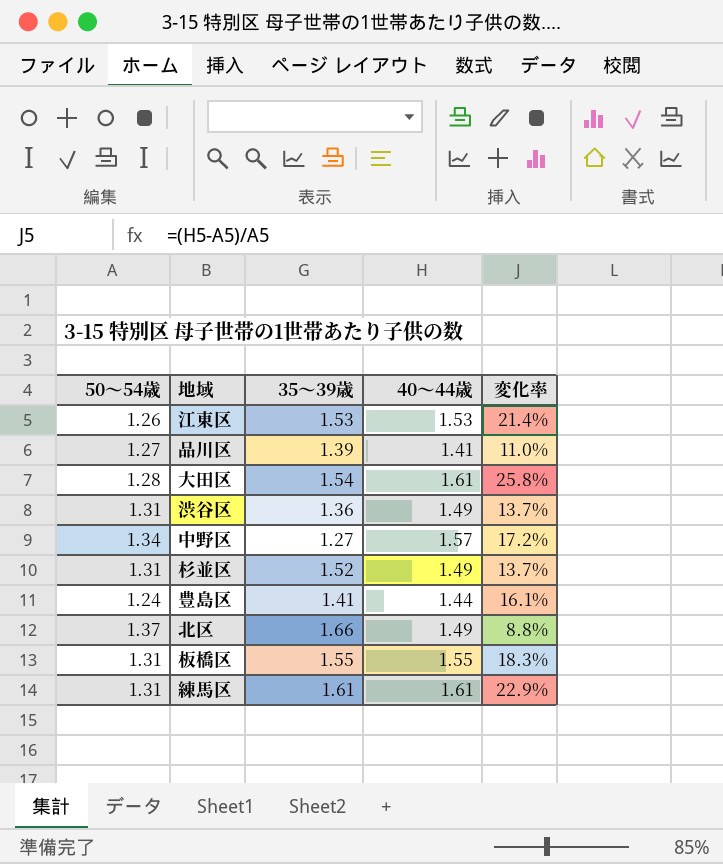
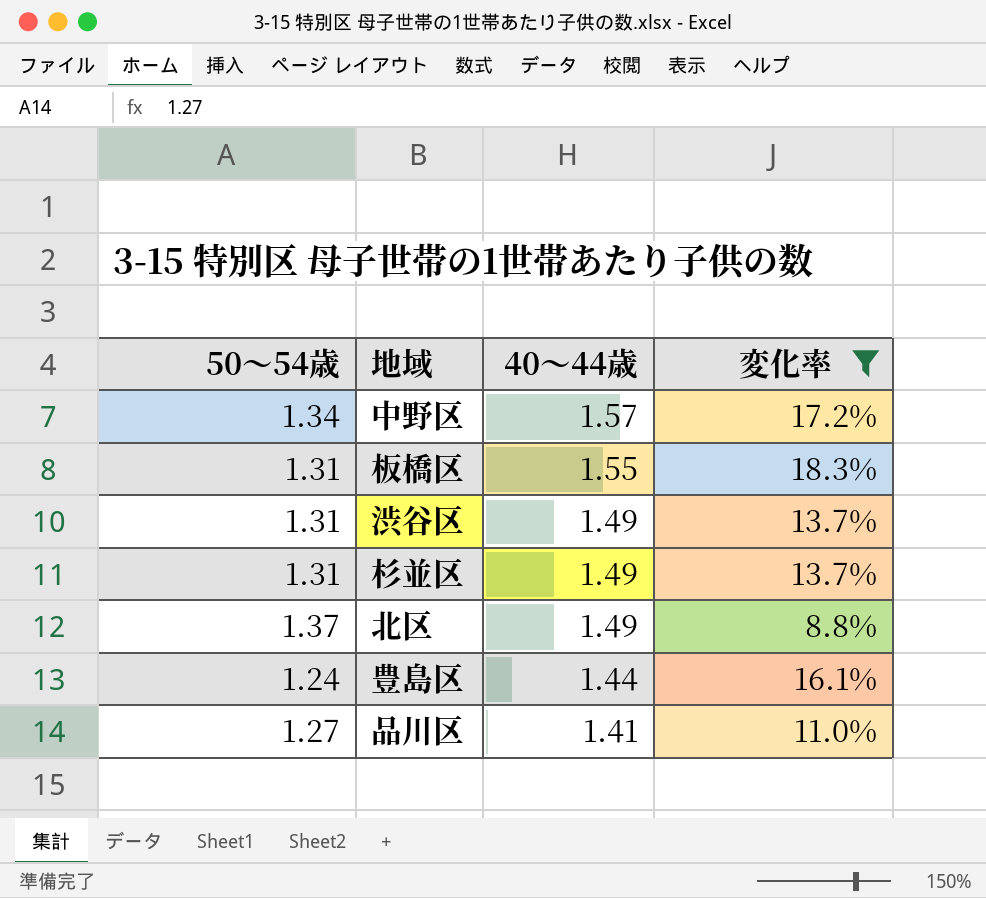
filter: none -> 変化率 <= 18.3%
row order: none -> 40～44歳 descending
column 35～39歳 | position: 3 -> none

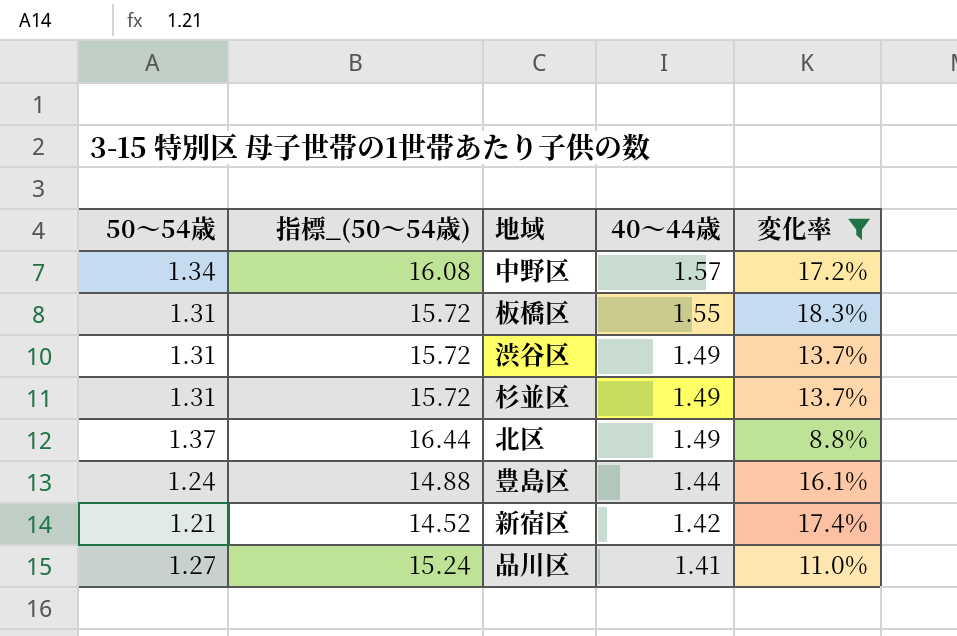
column 指標_(50～54歳) | formula: none -> [50～54歳] * 12
row 新宿区: none -> 1.21 | 14.52 | 1.42 | 17.4%

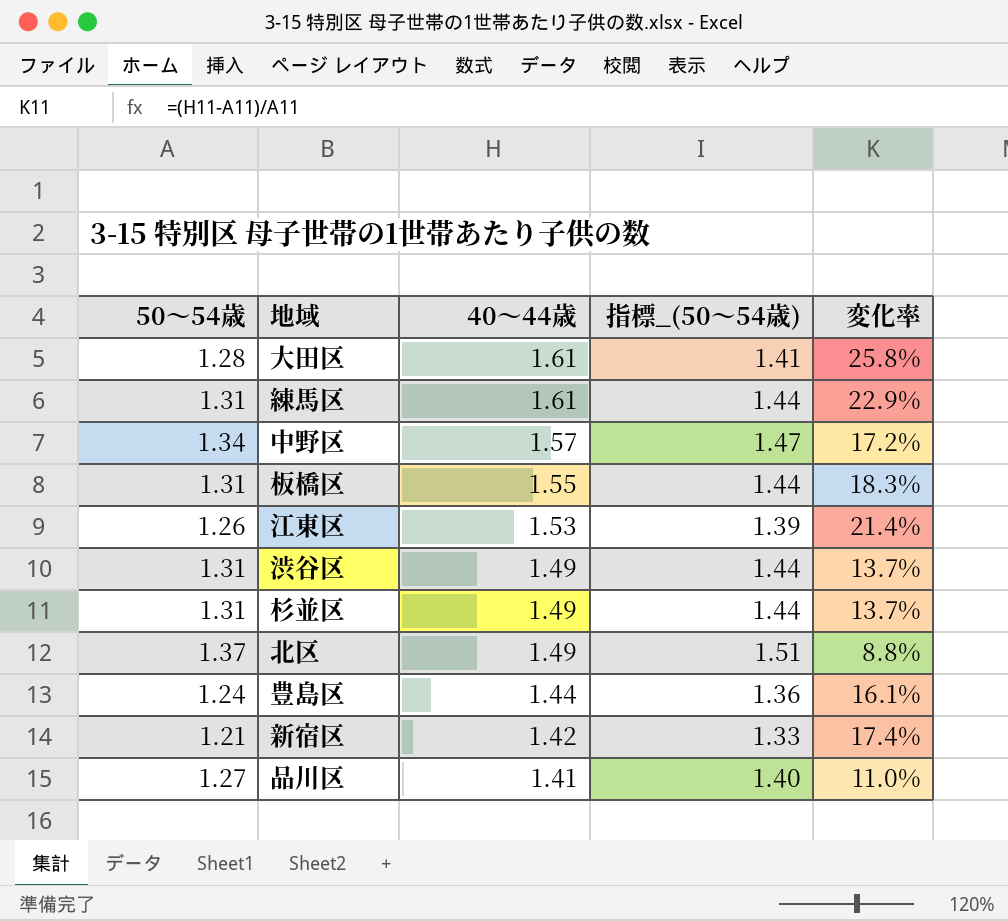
filter: 変化率 <= 18.3% -> none
column 指標_(50～54歳) | formula: [50～54歳] * 12 -> [50～54歳] * 1.1
column 指標_(50～54歳) | position: 2 -> 4

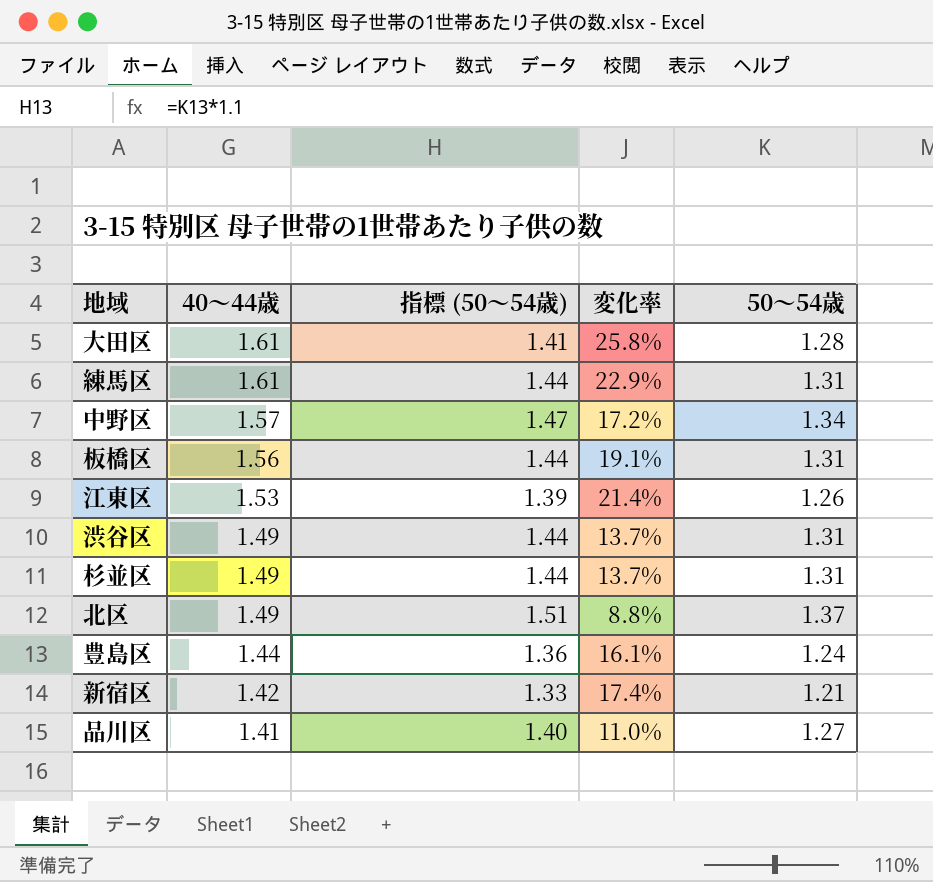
column name: 指標_(50～54歳) -> 指標 (50～54歳)
column 50～54歳 | position: 1 -> 5
板橋区 | 40～44歳: 1.55 -> 1.56
板橋区 | 変化率: 18.3% -> 19.1%

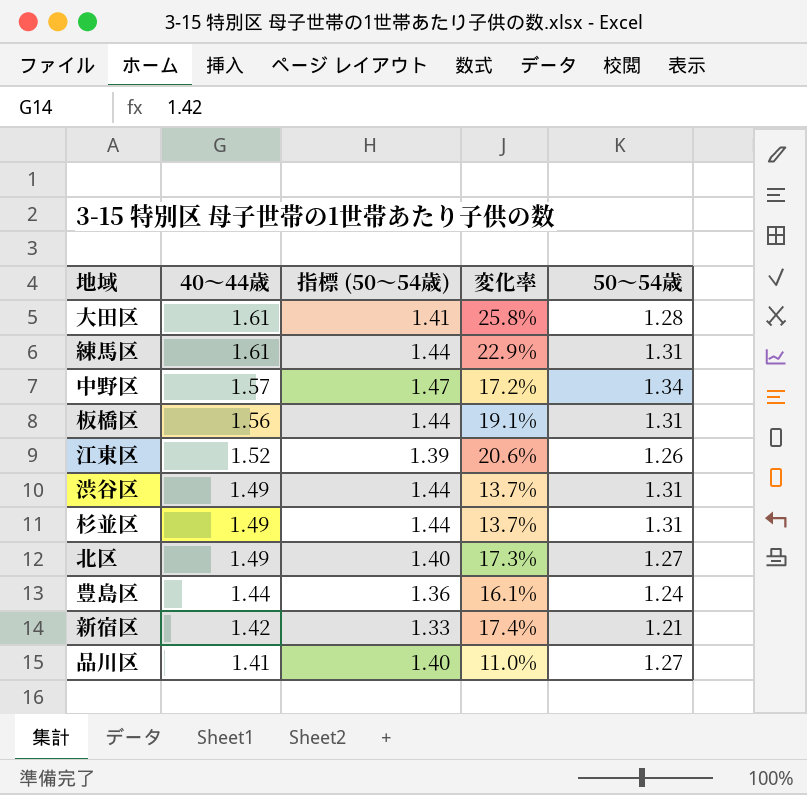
江東区 | 40～44歳: 1.53 -> 1.52
江東区 | 変化率: 21.4% -> 20.6%
北区 | 指標 (50～54歳): 1.51 -> 1.40
北区 | 変化率: 8.8% -> 17.3%
北区 | 50～54歳: 1.37 -> 1.27

